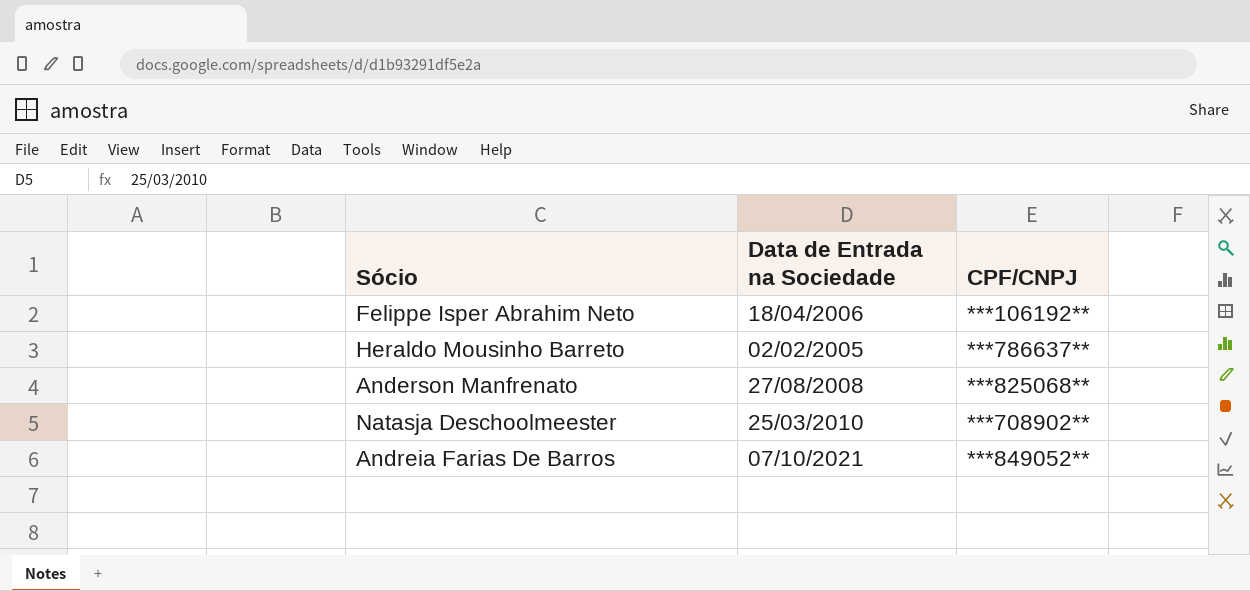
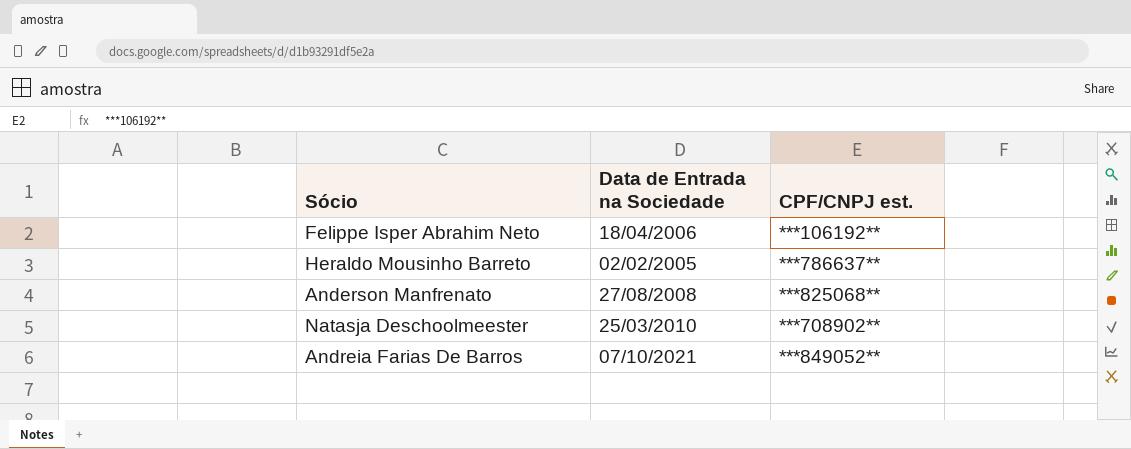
column name: CPF/CNPJ -> CPF/CNPJ est.

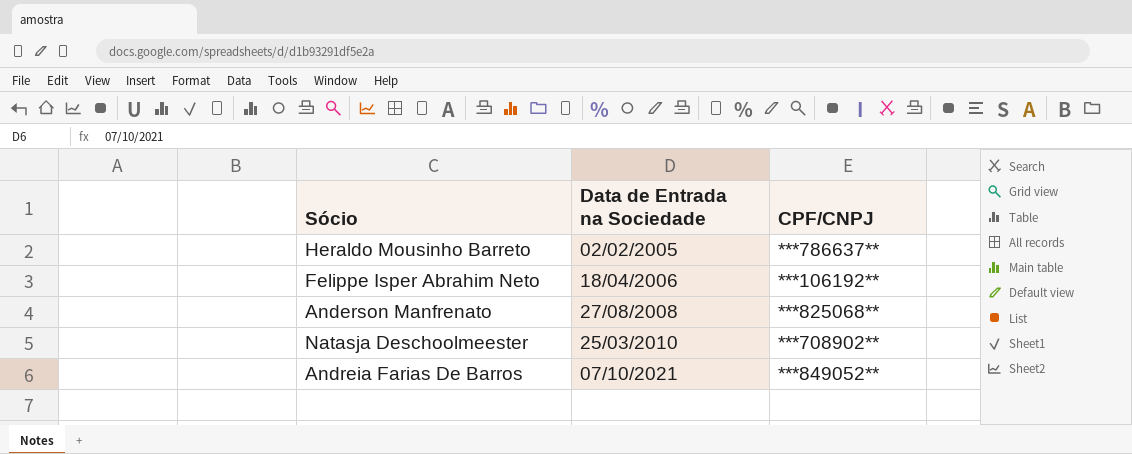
row order: none -> Data de Entrada na Sociedade ascending
column name: CPF/CNPJ est. -> CPF/CNPJ

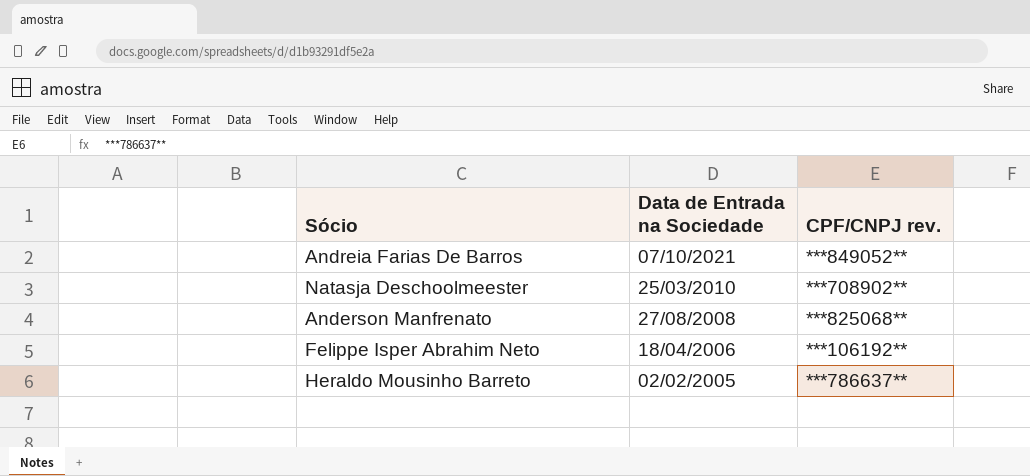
row order: Data de Entrada na Sociedade ascending -> Data de Entrada na Sociedade descending
column name: CPF/CNPJ -> CPF/CNPJ rev.

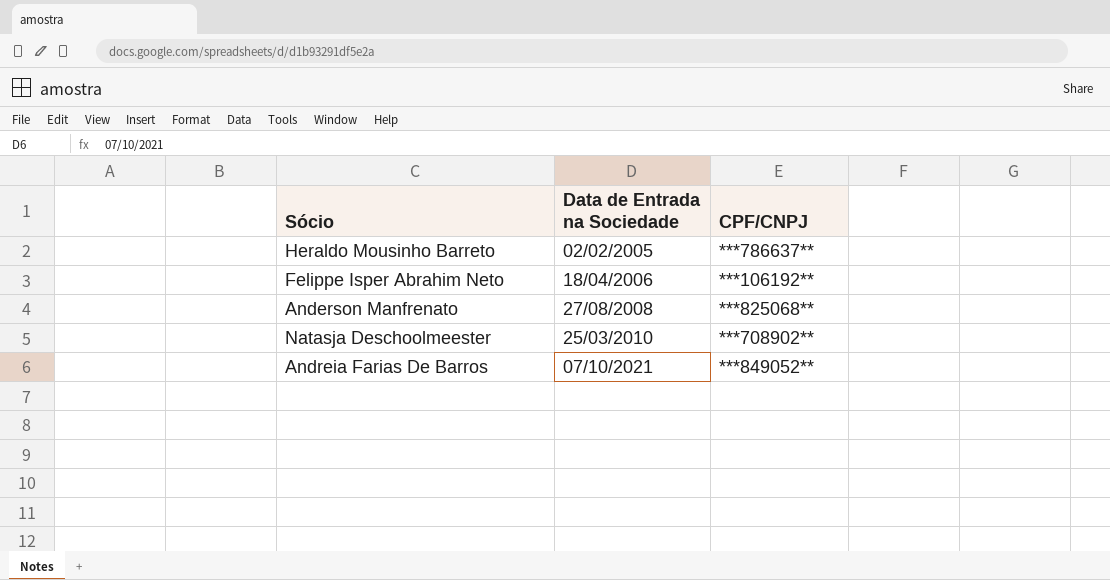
row order: Data de Entrada na Sociedade descending -> Data de Entrada na Sociedade ascending
column name: CPF/CNPJ rev. -> CPF/CNPJ

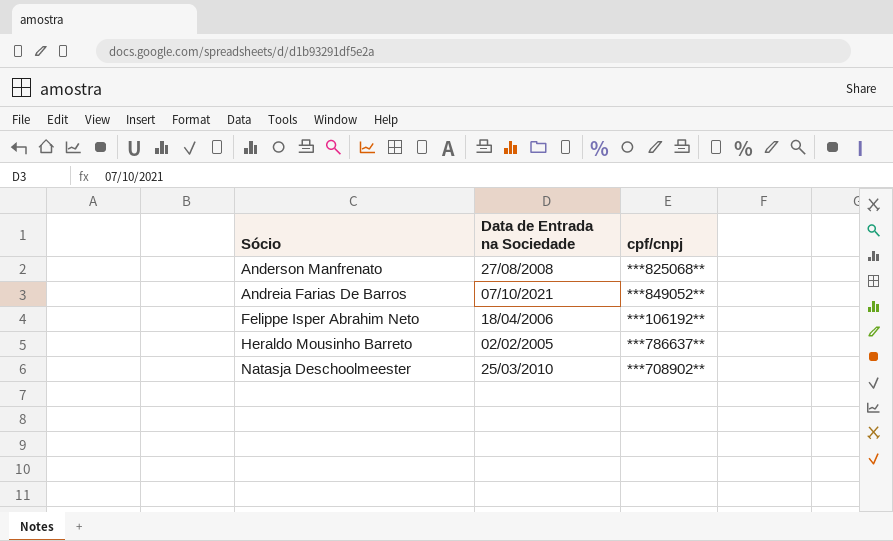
row order: Data de Entrada na Sociedade ascending -> Sócio ascending
column name: CPF/CNPJ -> cpf/cnpj

